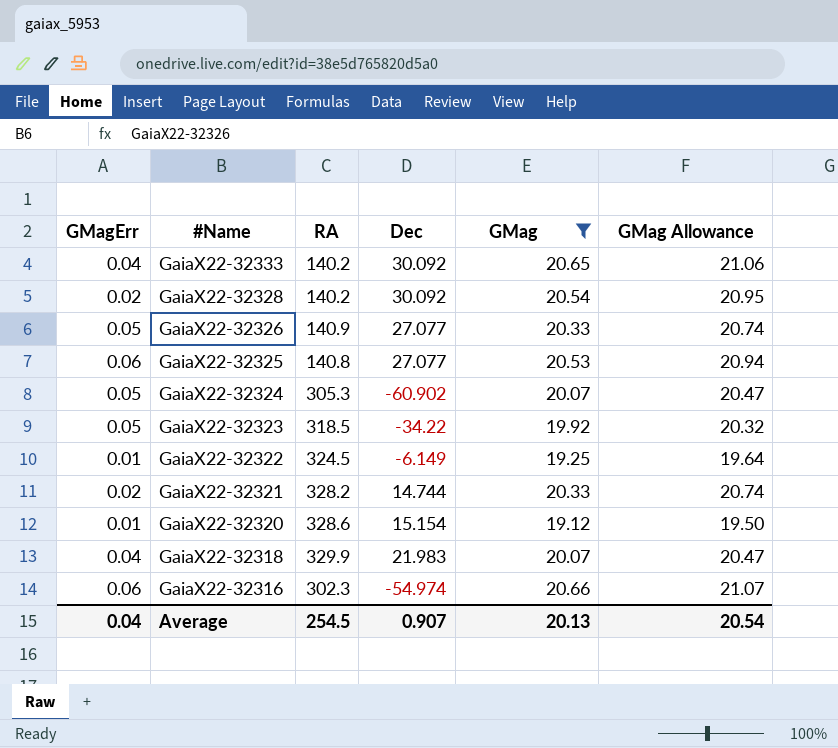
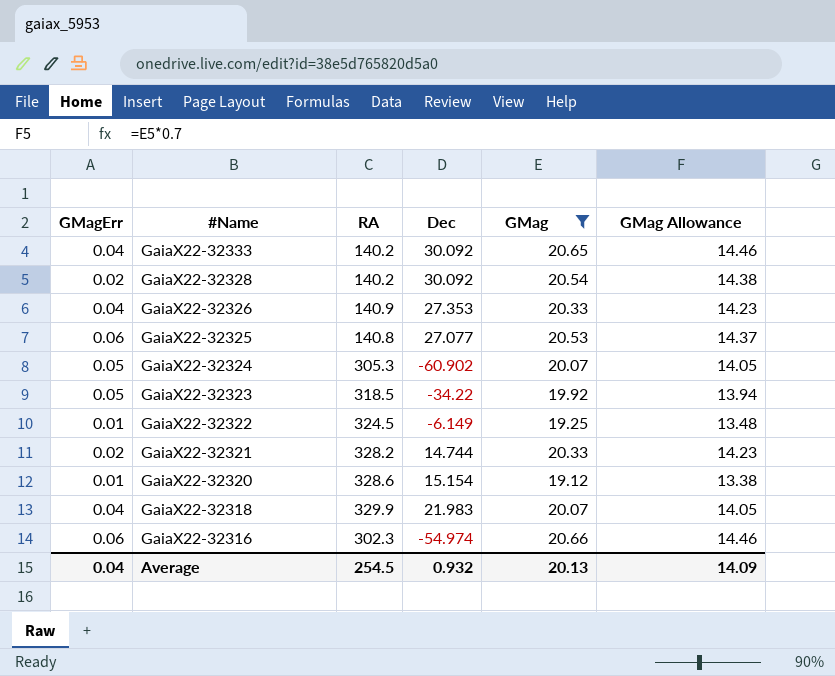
column GMag Allowance | formula: [GMag] * 1.02 -> [GMag] * 0.7
GaiaX22-32326 | GMagErr: 0.05 -> 0.04
GaiaX22-32326 | Dec: 27.077 -> 27.353
Average | Dec: 0.907 -> 0.932
Average | GMag Allowance: 20.54 -> 14.09

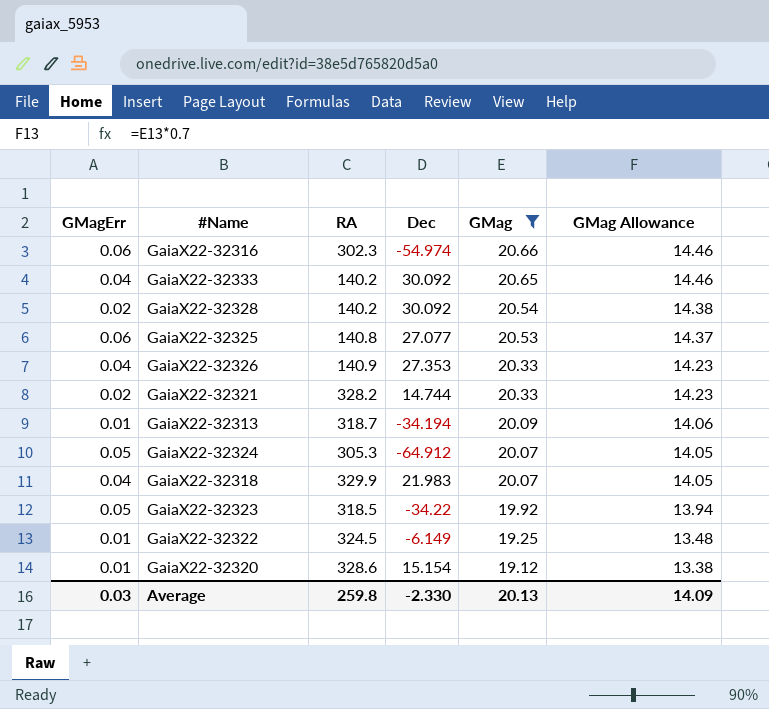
row order: #Name descending -> GMag descending
row GaiaX22-32313: none -> 0.01 | 318.7 | -34.194 | 20.09 | 14.06
GaiaX22-32324 | Dec: -60.902 -> -64.912
Average | GMagErr: 0.04 -> 0.03
Average | RA: 254.5 -> 259.8
Average | Dec: 0.932 -> -2.330

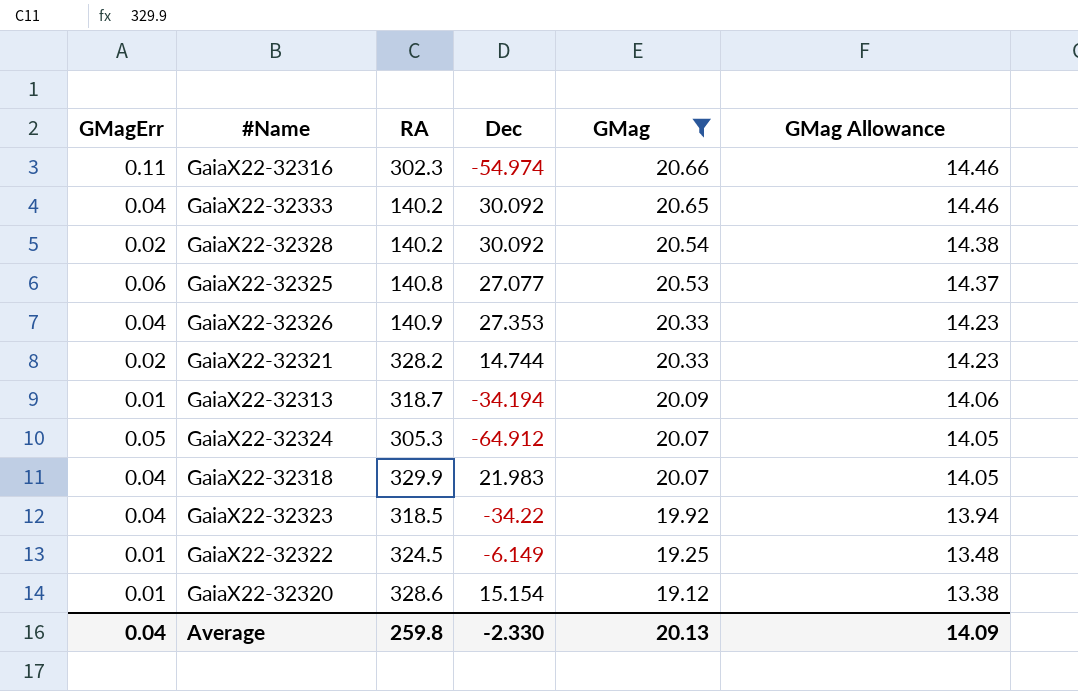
GaiaX22-32316 | GMagErr: 0.06 -> 0.11
GaiaX22-32323 | GMagErr: 0.05 -> 0.04
Average | GMagErr: 0.03 -> 0.04

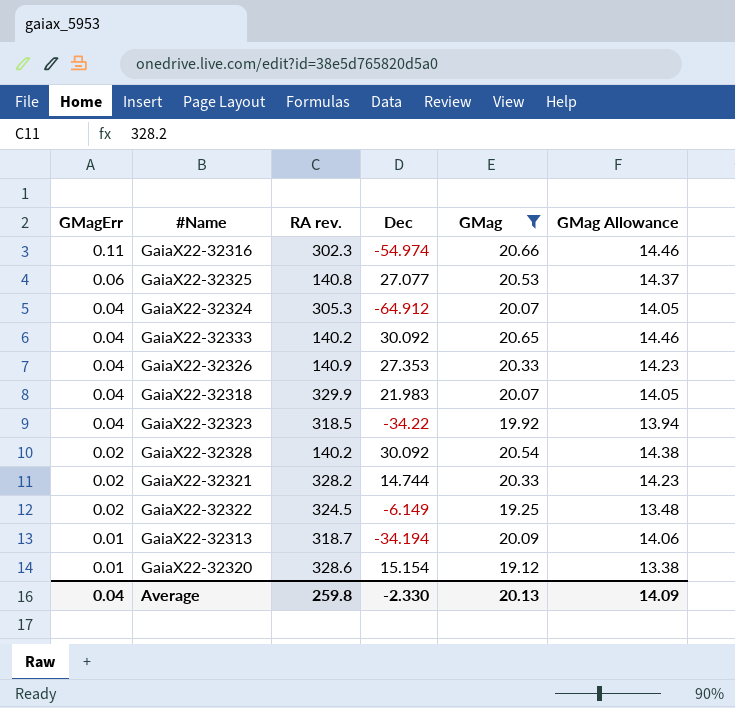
row order: GMag descending -> GMagErr descending
column name: RA -> RA rev.
GaiaX22-32324 | GMagErr: 0.05 -> 0.04
GaiaX22-32322 | GMagErr: 0.01 -> 0.02

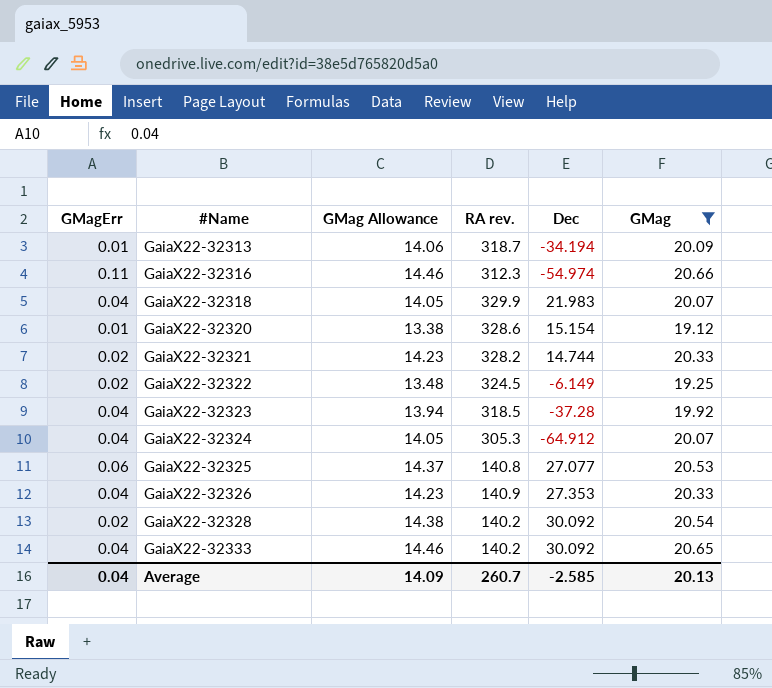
row order: GMagErr descending -> #Name ascending
column GMag Allowance | position: 6 -> 3
GaiaX22-32316 | RA rev.: 302.3 -> 312.3
GaiaX22-32323 | Dec: -34.22 -> -37.28
Average | RA rev.: 259.8 -> 260.7
Average | Dec: -2.330 -> -2.585

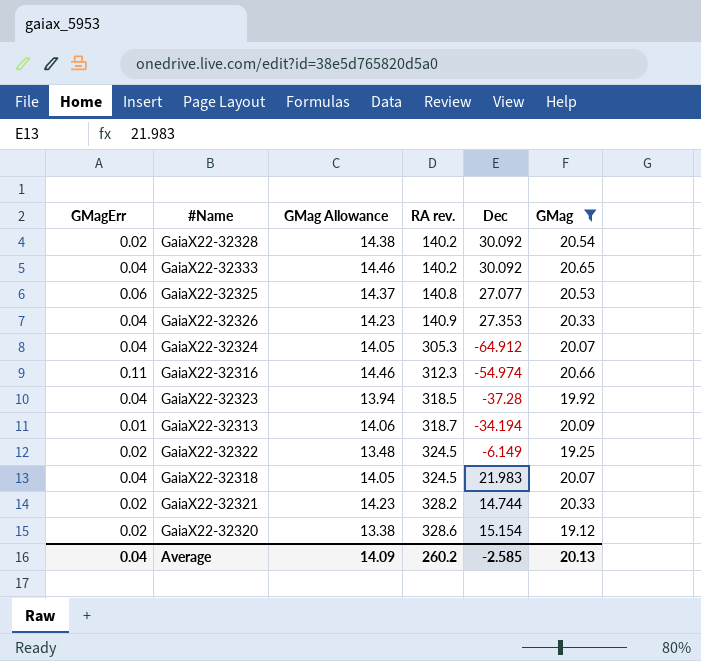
row order: #Name ascending -> RA rev. ascending
GaiaX22-32318 | RA rev.: 329.9 -> 324.5
GaiaX22-32320 | GMagErr: 0.01 -> 0.02
Average | RA rev.: 260.7 -> 260.2

